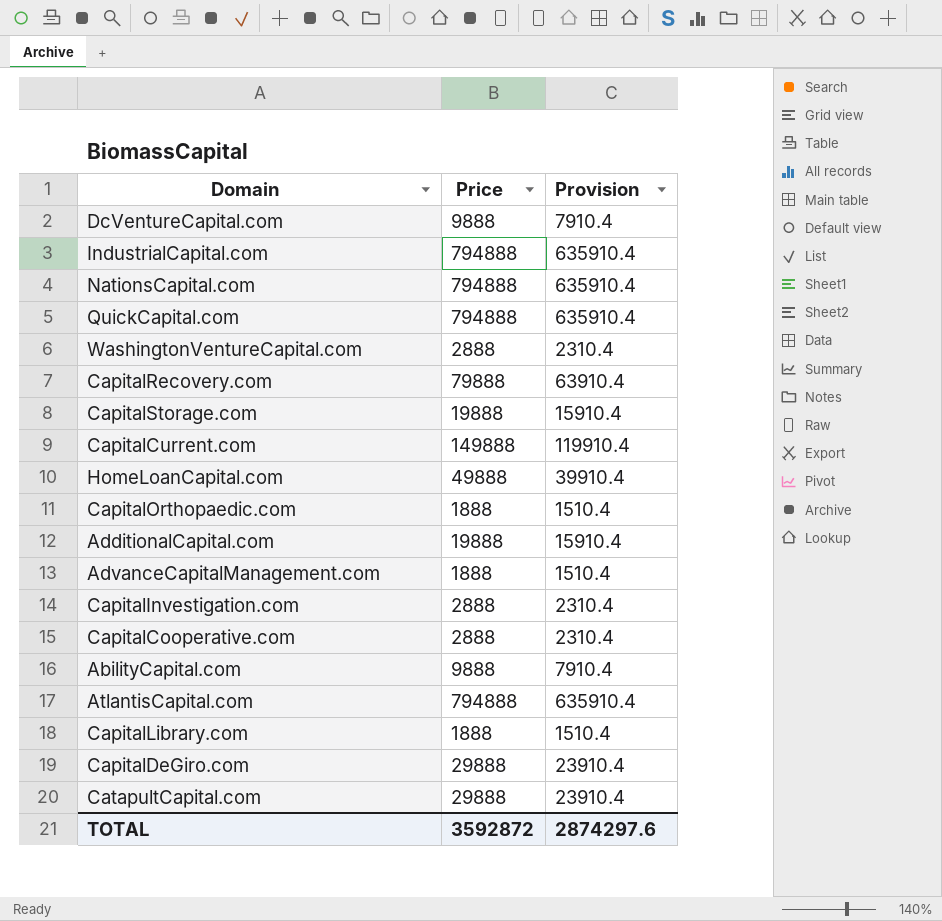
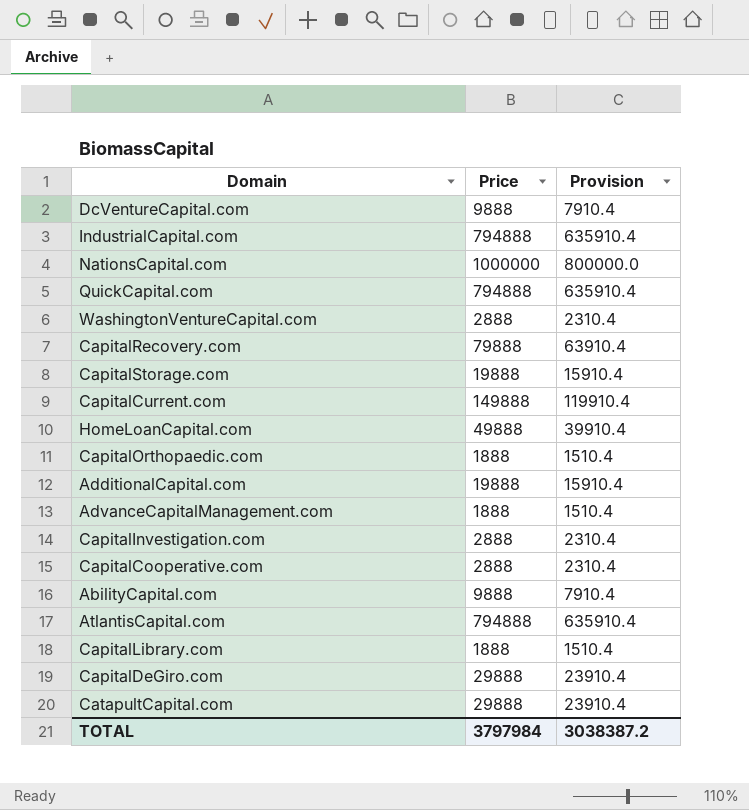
NationsCapital.com | Price: 794888 -> 1000000
NationsCapital.com | Provision: 635910.4 -> 800000.0
TOTAL | Price: 3592872 -> 3797984
TOTAL | Provision: 2874297.6 -> 3038387.2

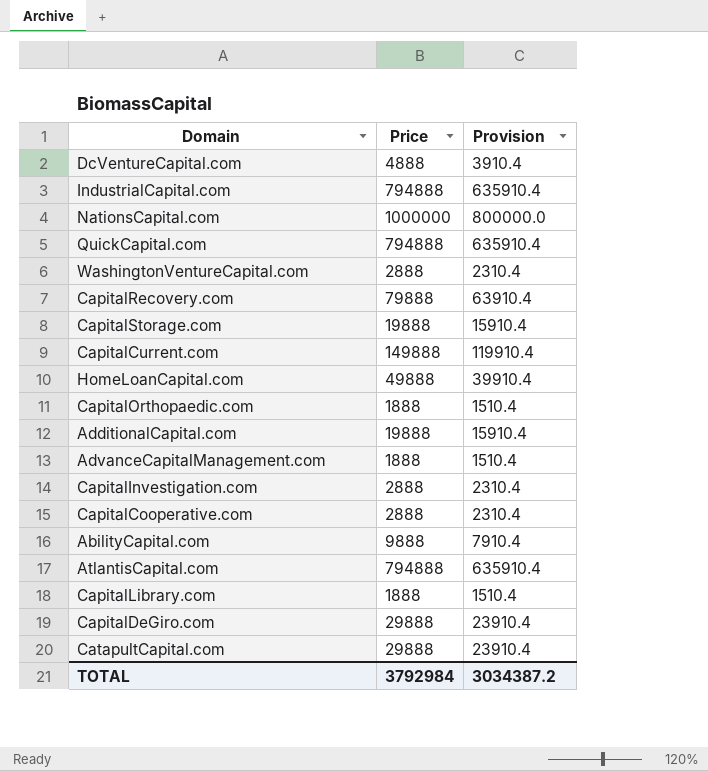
DcVentureCapital.com | Price: 9888 -> 4888
DcVentureCapital.com | Provision: 7910.4 -> 3910.4
TOTAL | Price: 3797984 -> 3792984
TOTAL | Provision: 3038387.2 -> 3034387.2

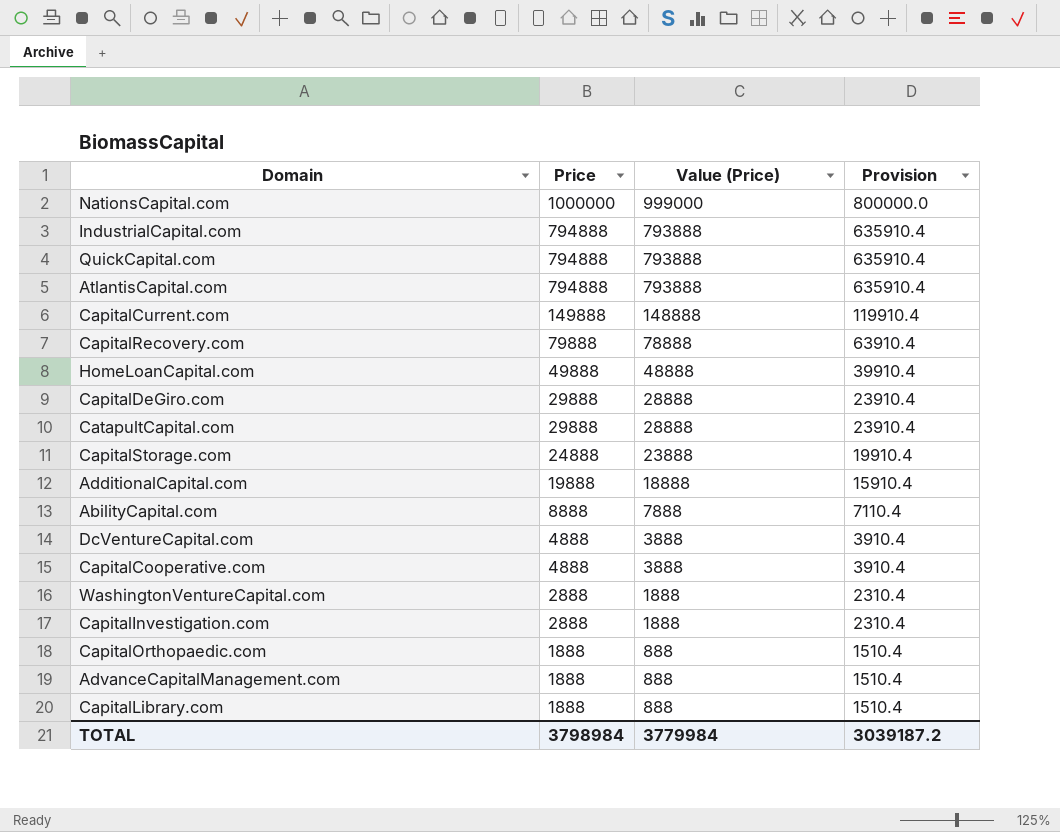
row order: none -> Price descending
column Value (Price) | formula: none -> [Price] - 1000
CapitalStorage.com | Price: 19888 -> 24888
CapitalStorage.com | Provision: 15910.4 -> 19910.4
AbilityCapital.com | Price: 9888 -> 8888
AbilityCapital.com | Provision: 7910.4 -> 7110.4
CapitalCooperative.com | Price: 2888 -> 4888
CapitalCooperative.com | Provision: 2310.4 -> 3910.4
TOTAL | Price: 3792984 -> 3798984
TOTAL | Provision: 3034387.2 -> 3039187.2

